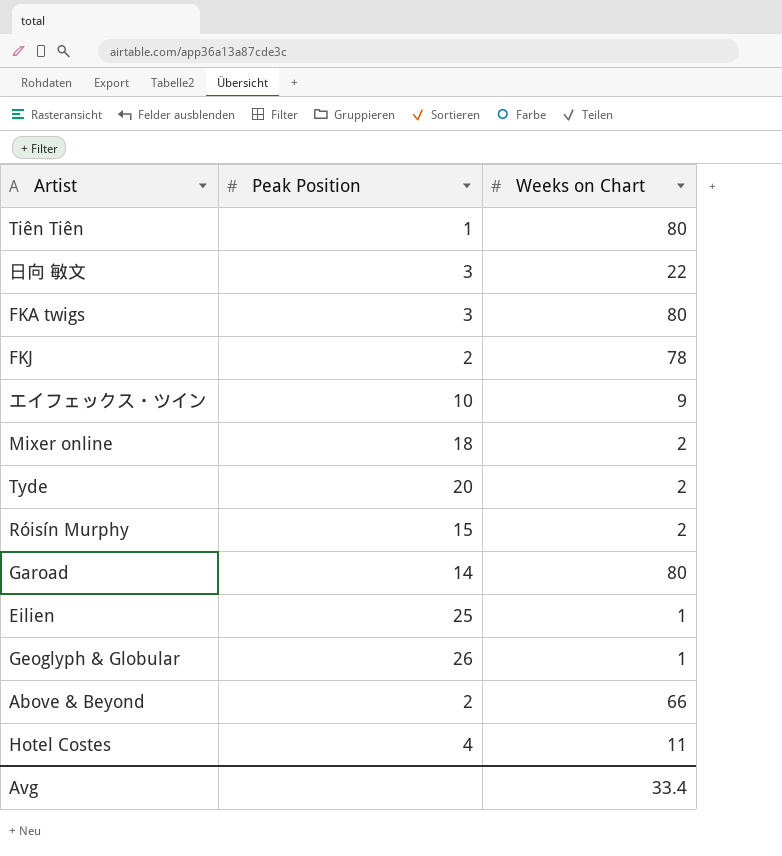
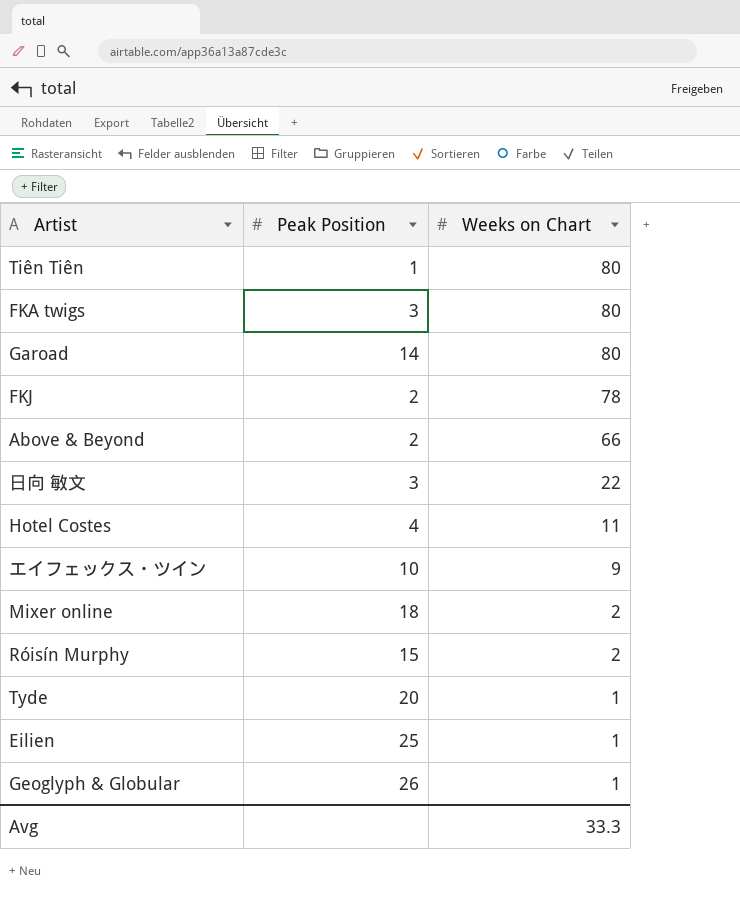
row order: none -> Weeks on Chart descending
Tyde | Weeks on Chart: 2 -> 1
Avg | Weeks on Chart: 33.4 -> 33.3

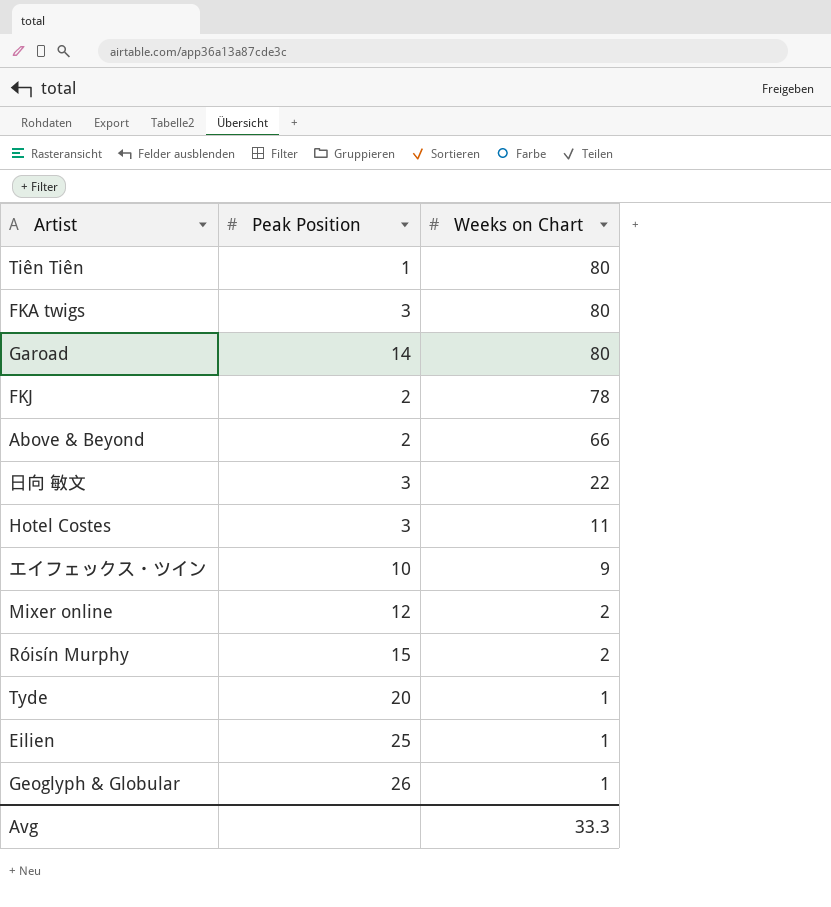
Hotel Costes | Peak Position: 4 -> 3
Mixer online | Peak Position: 18 -> 12

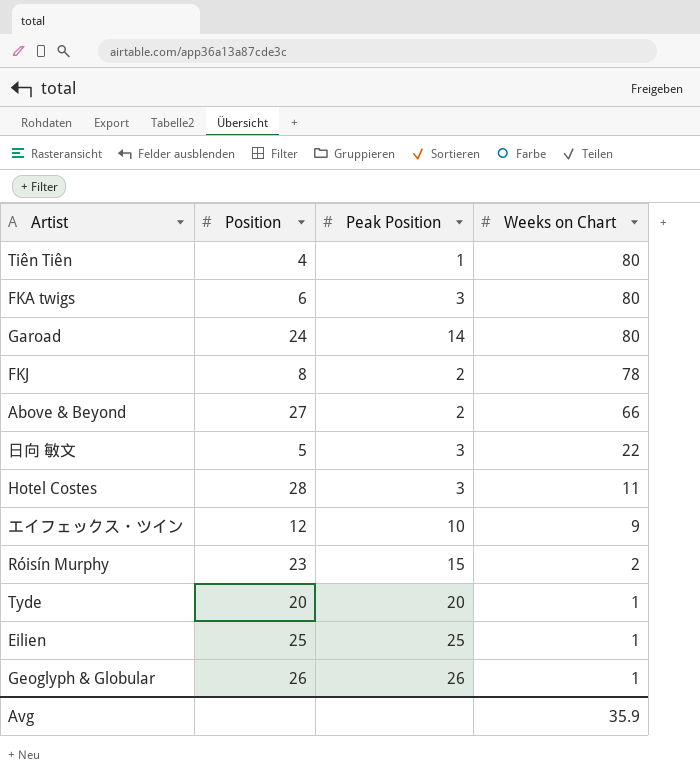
column Position | position: none -> 2
row Mixer online: 12 | 2 -> none
Avg | Weeks on Chart: 33.3 -> 35.9

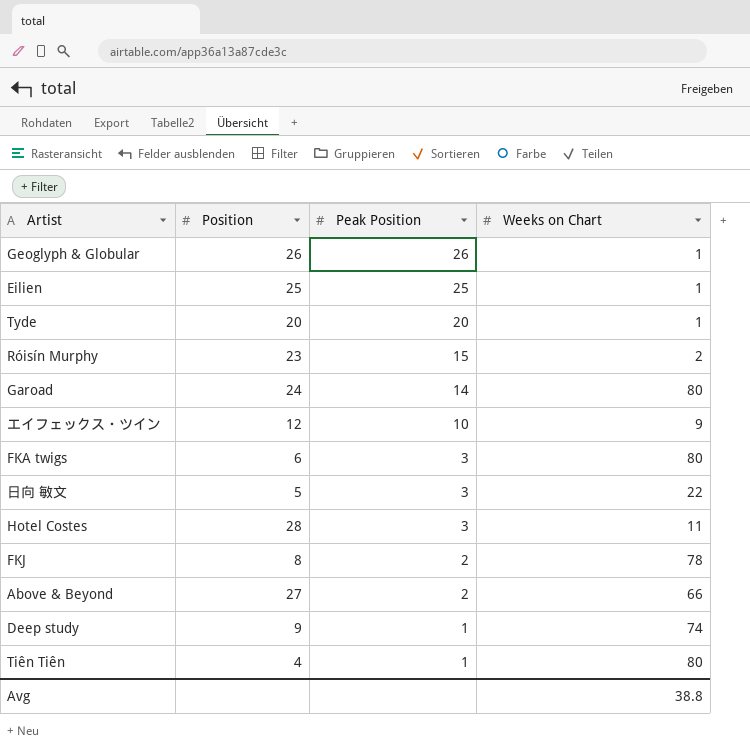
row order: Weeks on Chart descending -> Peak Position descending
row Deep study: none -> 9 | 1 | 74
Avg | Weeks on Chart: 35.9 -> 38.8

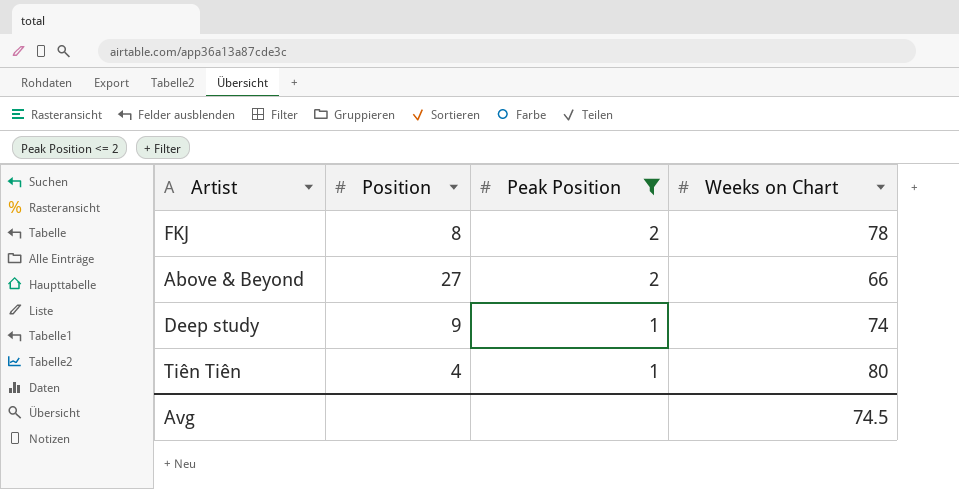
filter: none -> Peak Position <= 2
Avg | Weeks on Chart: 38.8 -> 74.5

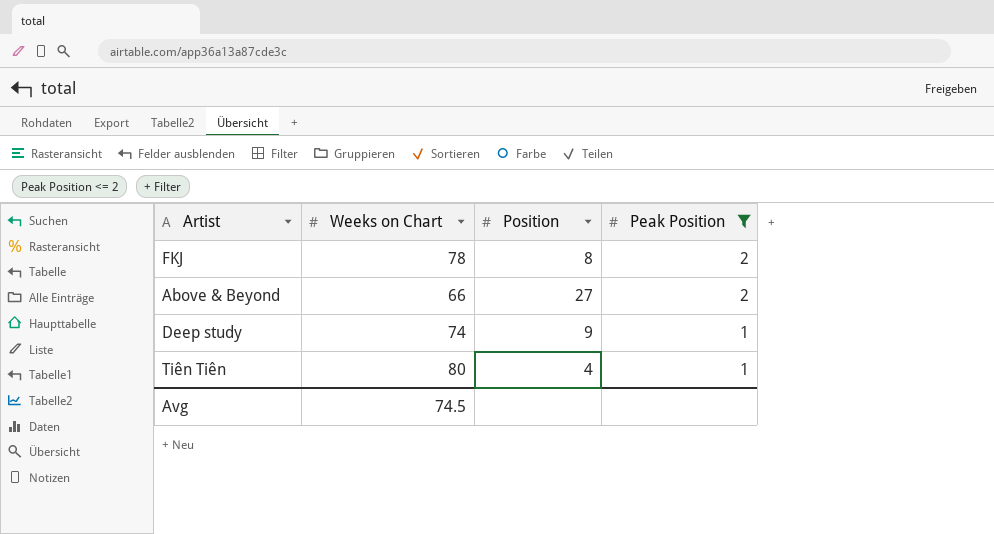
column Weeks on Chart | position: 4 -> 2

